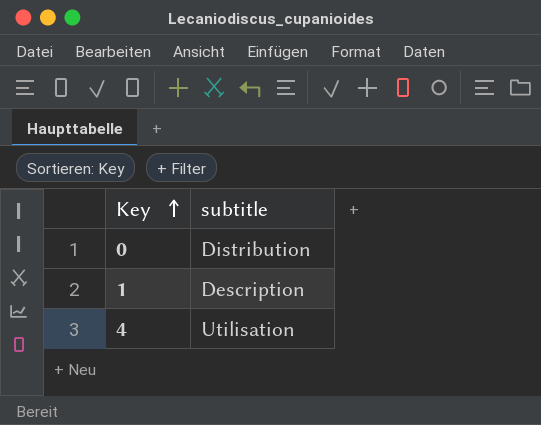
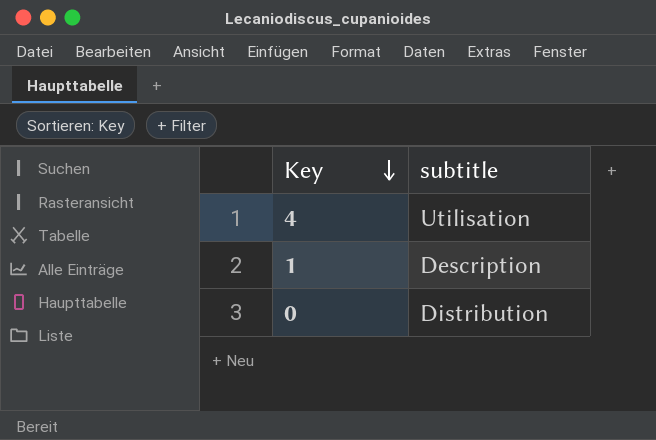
row order: Key ascending -> Key descending

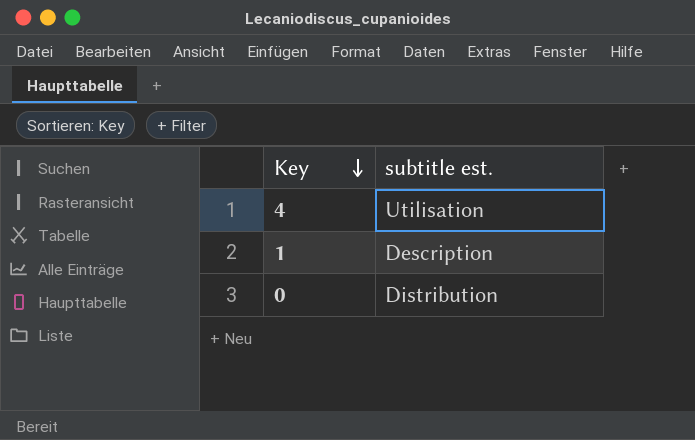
column name: subtitle -> subtitle est.

